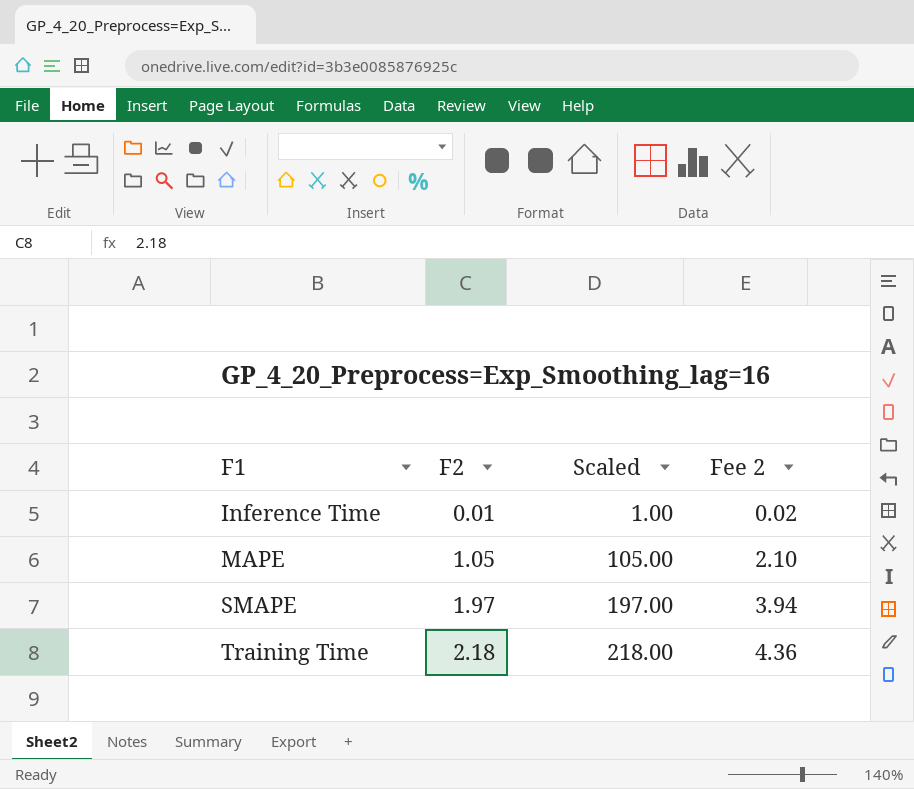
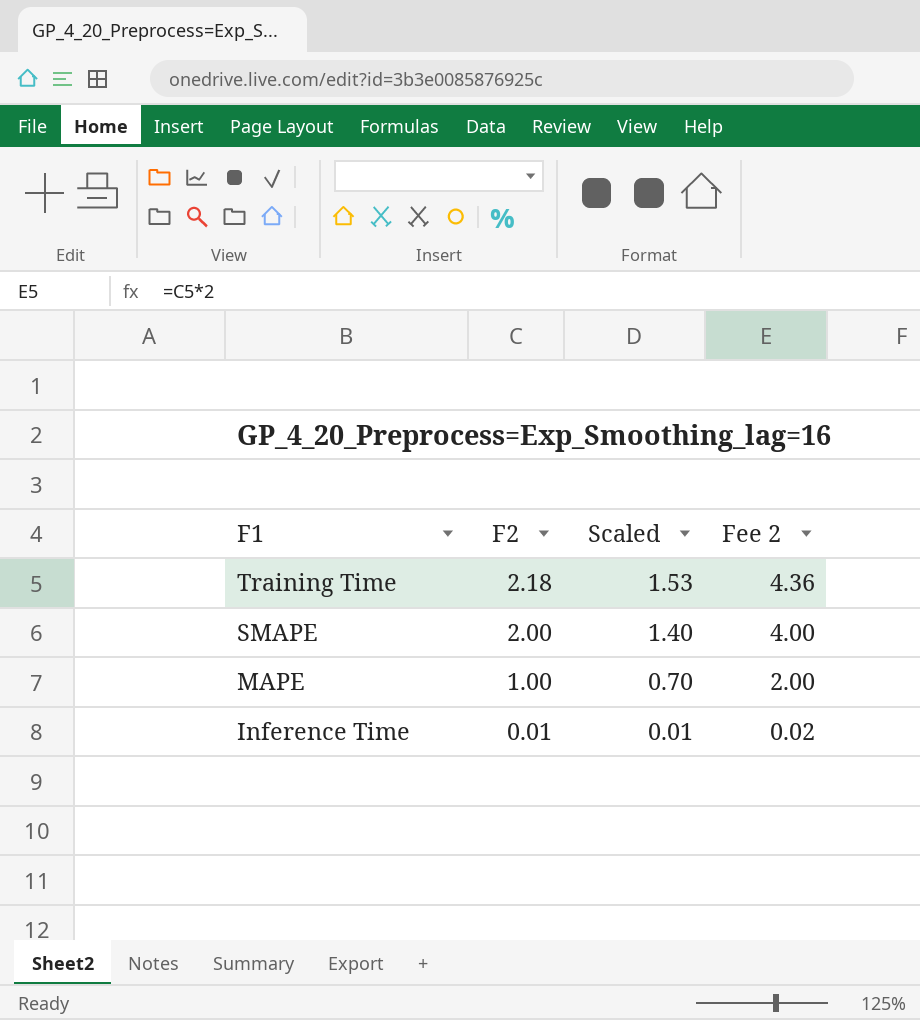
row order: F1 ascending -> F1 descending
column Scaled | formula: [F2] * 100 -> [F2] * 0.7
SMAPE | F2: 1.97 -> 2.00
SMAPE | Fee 2: 3.94 -> 4.00
MAPE | F2: 1.05 -> 1.00
MAPE | Fee 2: 2.10 -> 2.00

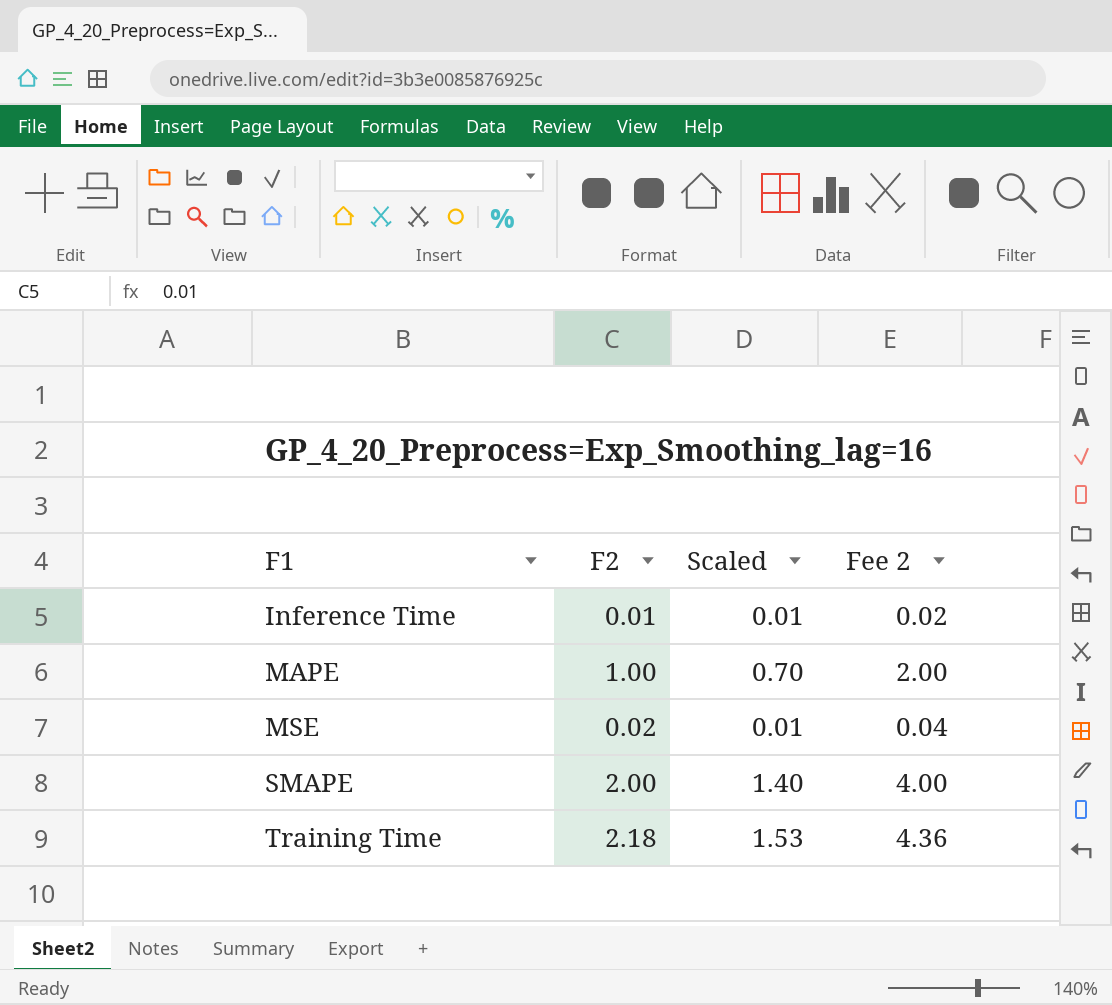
row order: F1 descending -> F1 ascending
row MSE: none -> 0.02 | 0.01 | 0.04

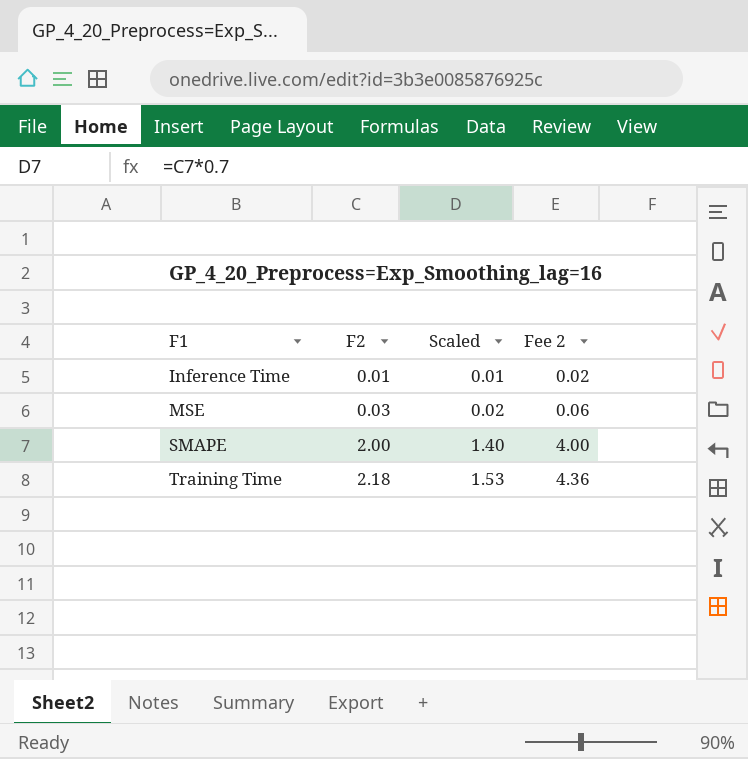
row MAPE: 1.00 | 0.70 | 2.00 -> none
MSE | F2: 0.02 -> 0.03
MSE | Scaled: 0.01 -> 0.02
MSE | Fee 2: 0.04 -> 0.06

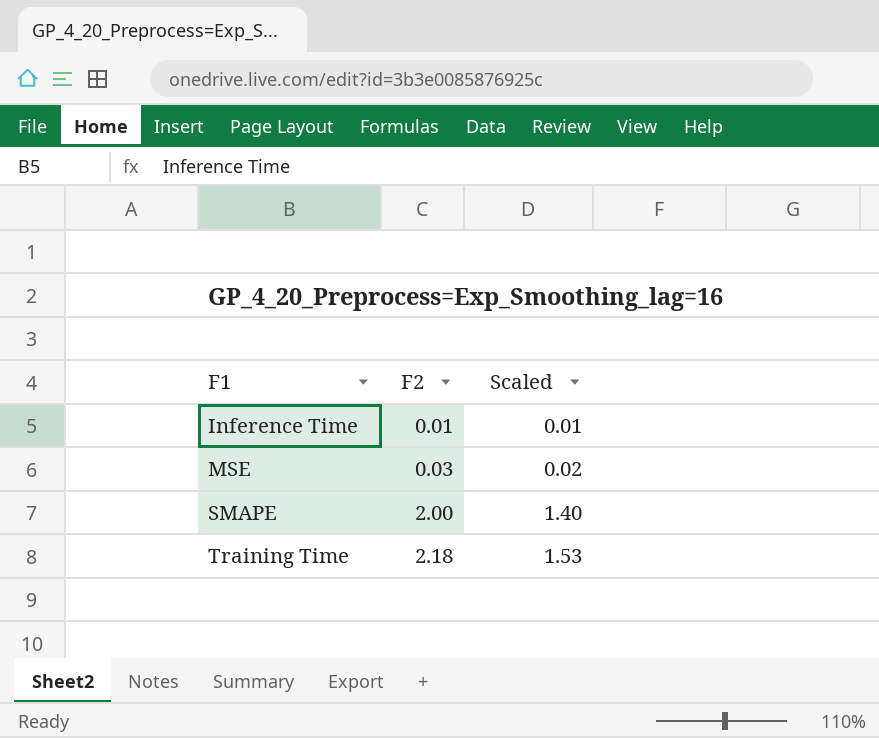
column Fee 2 | formula: [F2] * 2 -> none

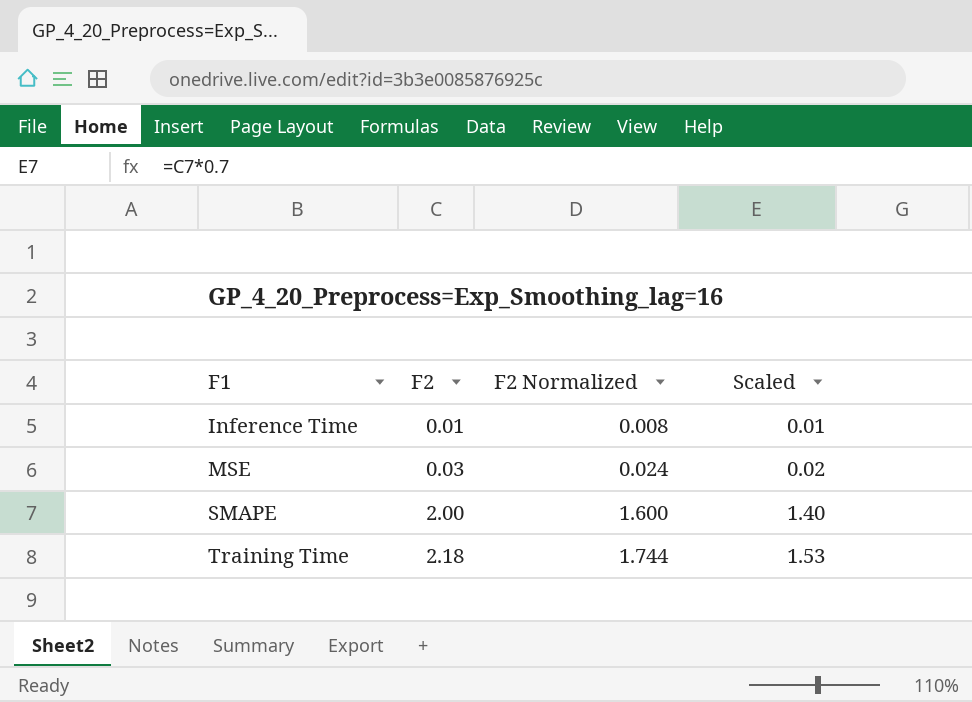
column F2 Normalized | formula: none -> [F2] * 0.8

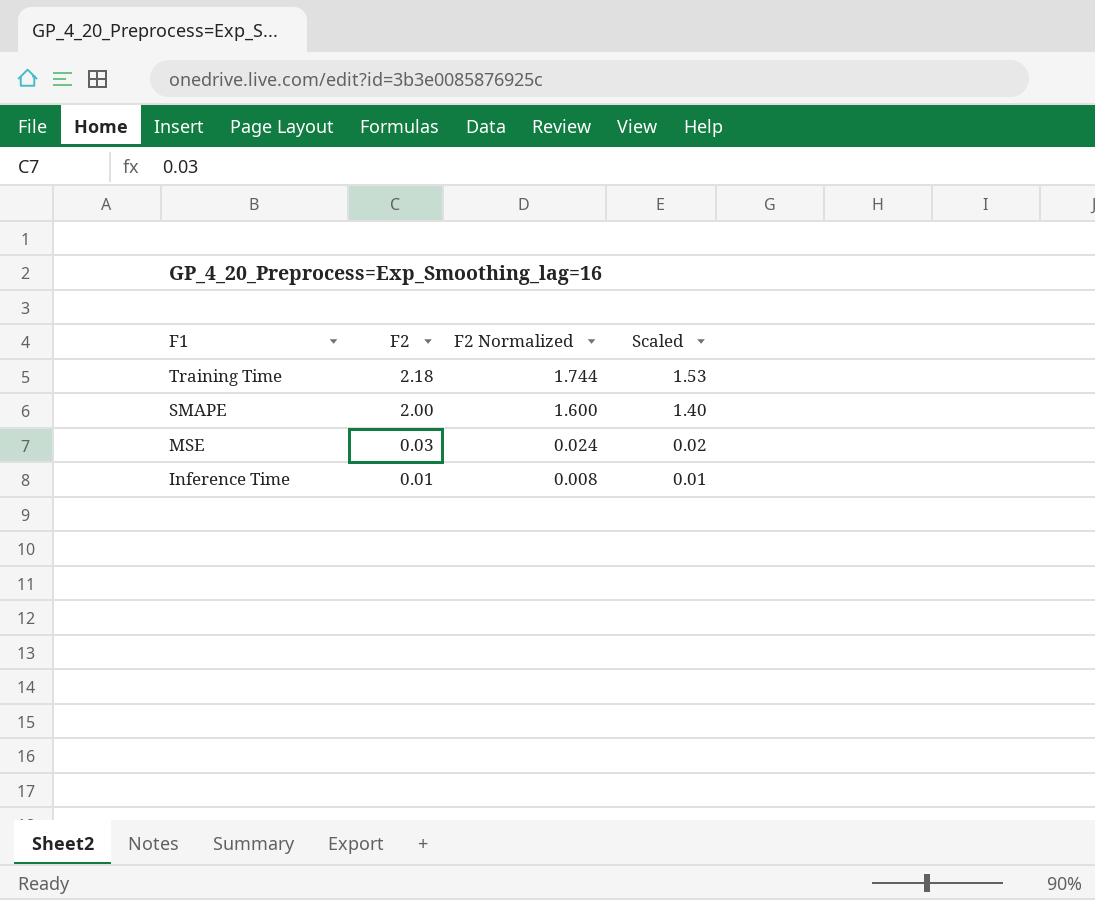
row order: F1 ascending -> F1 descending

